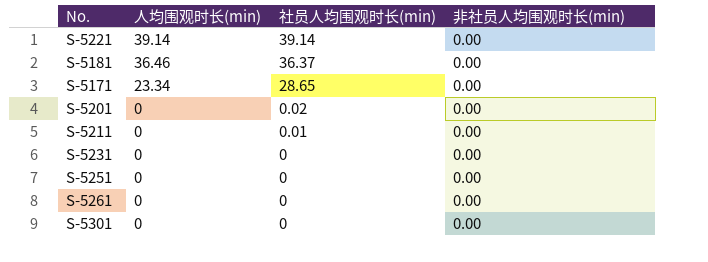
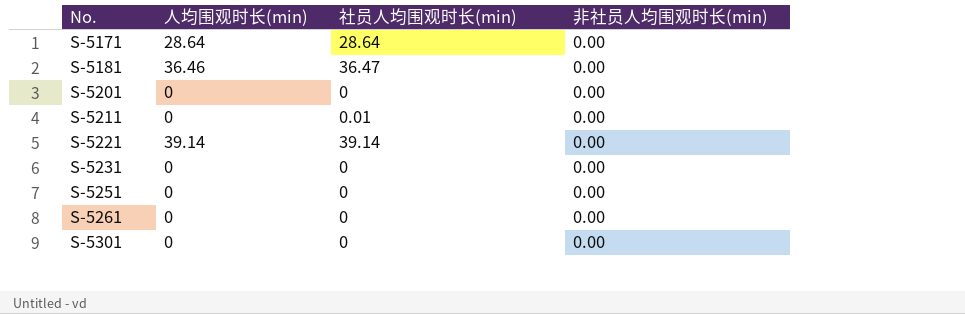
row order: 人均围观时长(min) descending -> No. ascending
S-5171 | 人均围观时长(min): 23.34 -> 28.64
S-5171 | 社员人均围观时长(min): 28.65 -> 28.64
S-5181 | 社员人均围观时长(min): 36.37 -> 36.47
S-5201 | 社员人均围观时长(min): 0.02 -> 0

